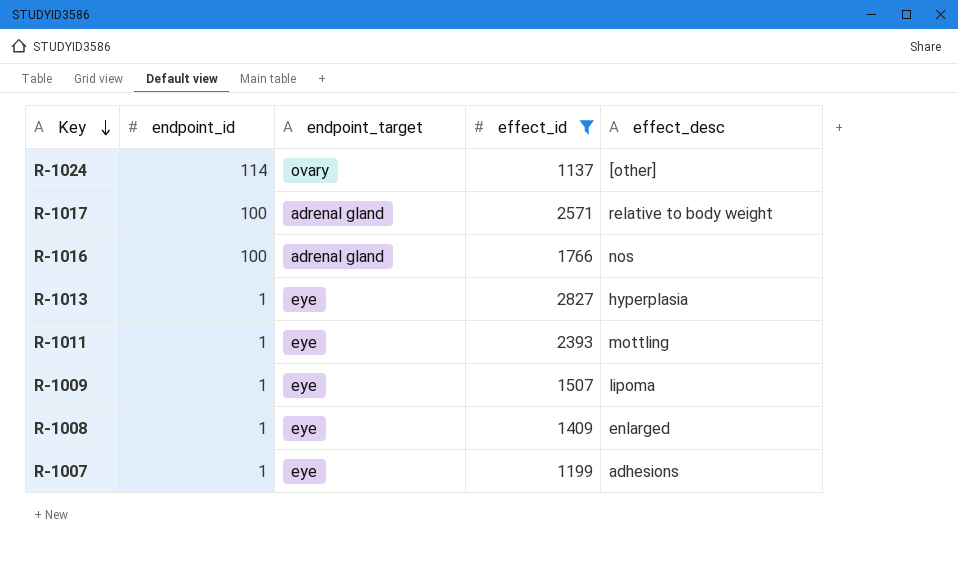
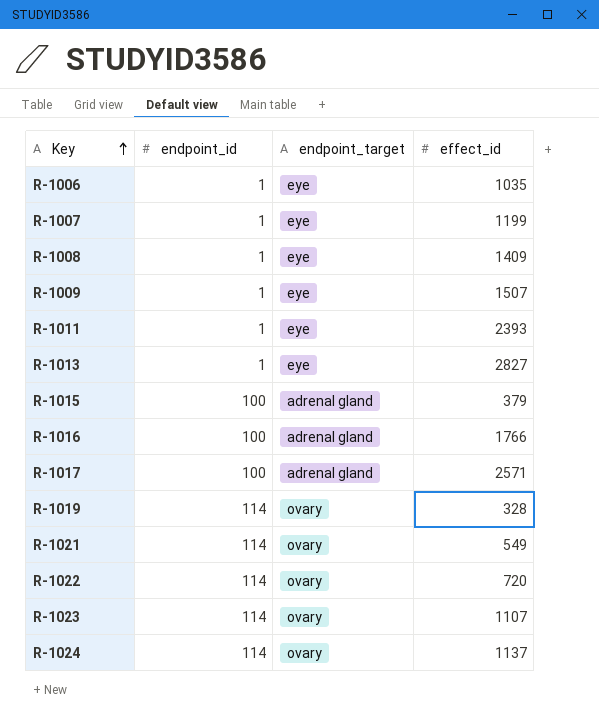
filter: effect_id >= 1137 -> none
row order: Key descending -> Key ascending
column effect_desc | position: 5 -> none

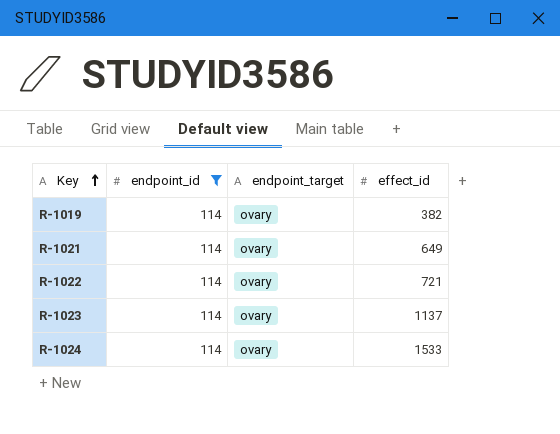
filter: none -> endpoint_id = 114
R-1019 | effect_id: 328 -> 382
R-1021 | effect_id: 549 -> 649
R-1022 | effect_id: 720 -> 721
R-1023 | effect_id: 1107 -> 1137
R-1024 | effect_id: 1137 -> 1533

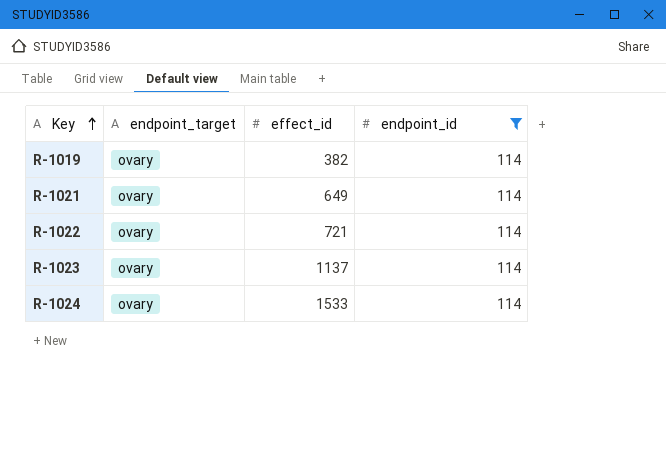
column endpoint_id | position: 2 -> 4

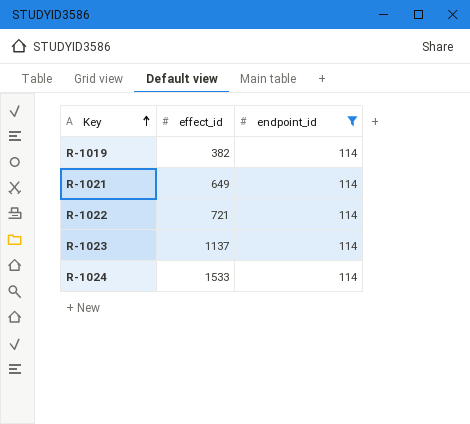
column endpoint_target | position: 2 -> none

